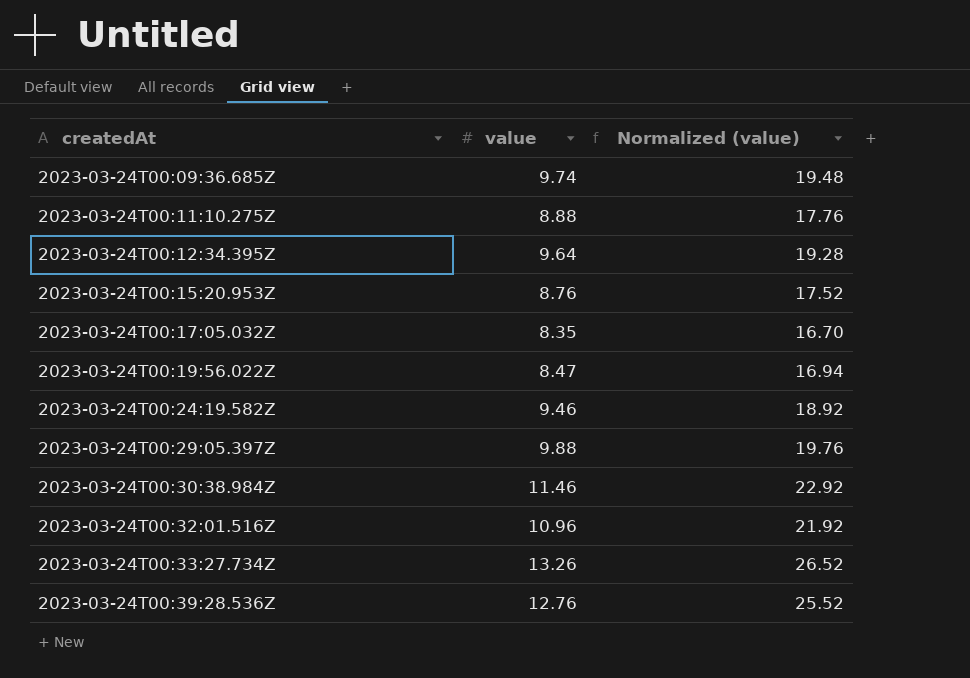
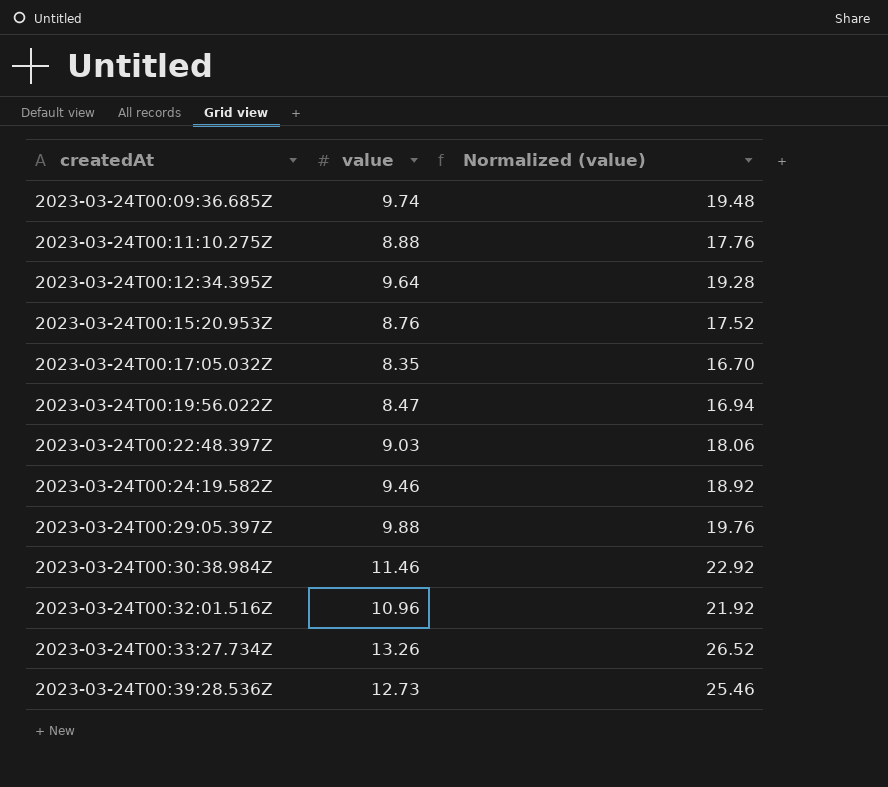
row 2023-03-24T00:22:48.397Z: none -> 9.03 | 18.06
2023-03-24T00:39:28.536Z | value: 12.76 -> 12.73
2023-03-24T00:39:28.536Z | Normalized (value): 25.52 -> 25.46

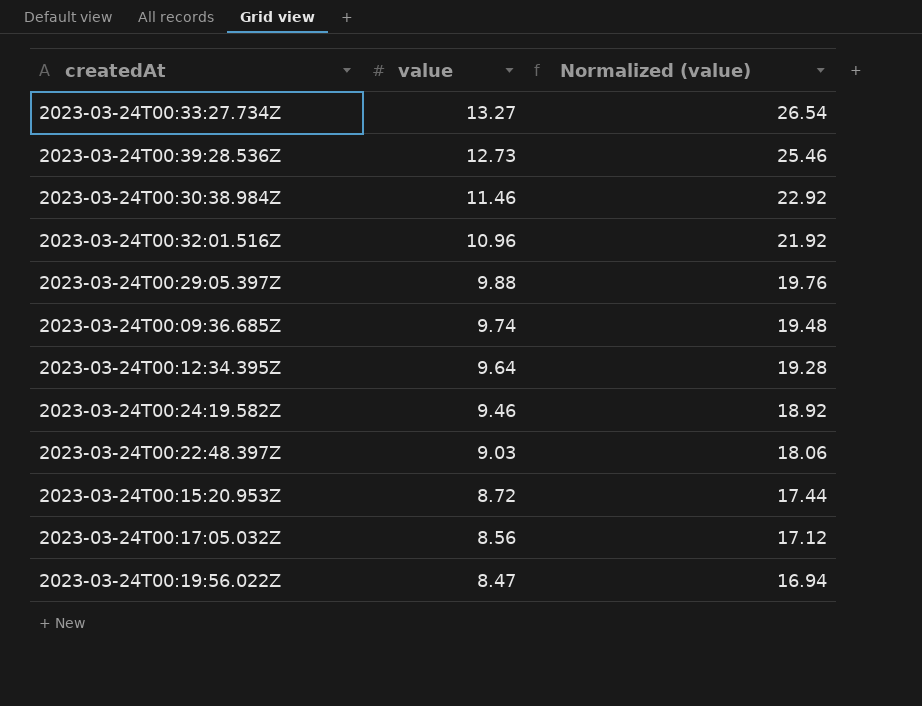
row order: createdAt ascending -> value descending
row 2023-03-24T00:11:10.275Z: 8.88 | 17.76 -> none
2023-03-24T00:33:27.734Z | value: 13.26 -> 13.27
2023-03-24T00:33:27.734Z | Normalized (value): 26.52 -> 26.54
2023-03-24T00:15:20.953Z | value: 8.76 -> 8.72
2023-03-24T00:15:20.953Z | Normalized (value): 17.52 -> 17.44
2023-03-24T00:17:05.032Z | value: 8.35 -> 8.56
2023-03-24T00:17:05.032Z | Normalized (value): 16.70 -> 17.12

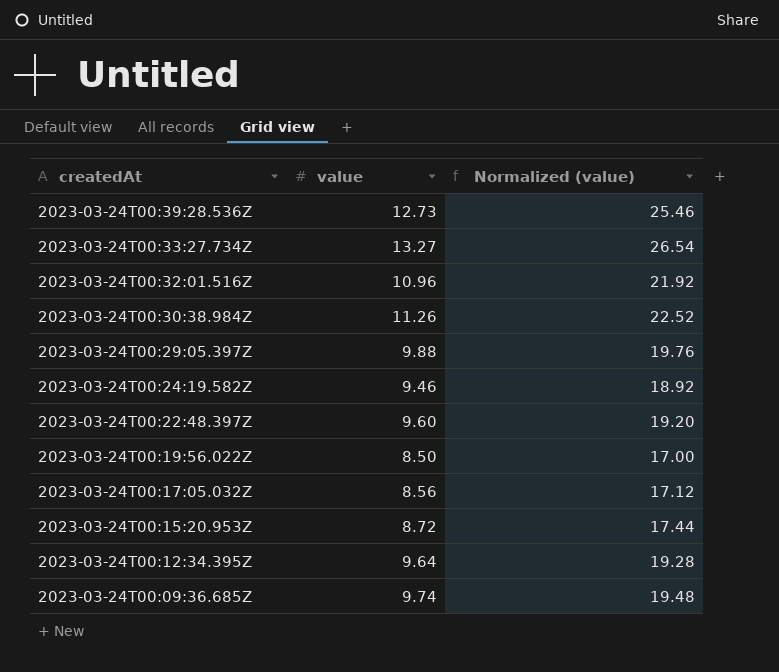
row order: value descending -> createdAt descending
2023-03-24T00:30:38.984Z | value: 11.46 -> 11.26
2023-03-24T00:30:38.984Z | Normalized (value): 22.92 -> 22.52
2023-03-24T00:22:48.397Z | value: 9.03 -> 9.60
2023-03-24T00:22:48.397Z | Normalized (value): 18.06 -> 19.20
2023-03-24T00:19:56.022Z | value: 8.47 -> 8.50
2023-03-24T00:19:56.022Z | Normalized (value): 16.94 -> 17.00

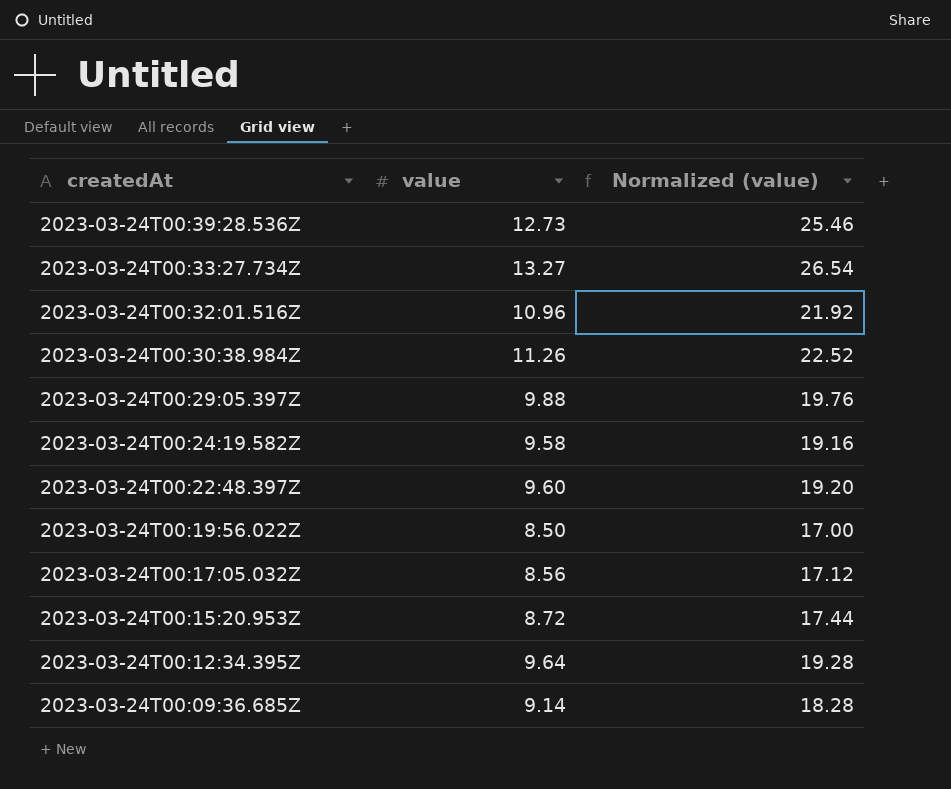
2023-03-24T00:24:19.582Z | value: 9.46 -> 9.58
2023-03-24T00:24:19.582Z | Normalized (value): 18.92 -> 19.16
2023-03-24T00:09:36.685Z | value: 9.74 -> 9.14
2023-03-24T00:09:36.685Z | Normalized (value): 19.48 -> 18.28

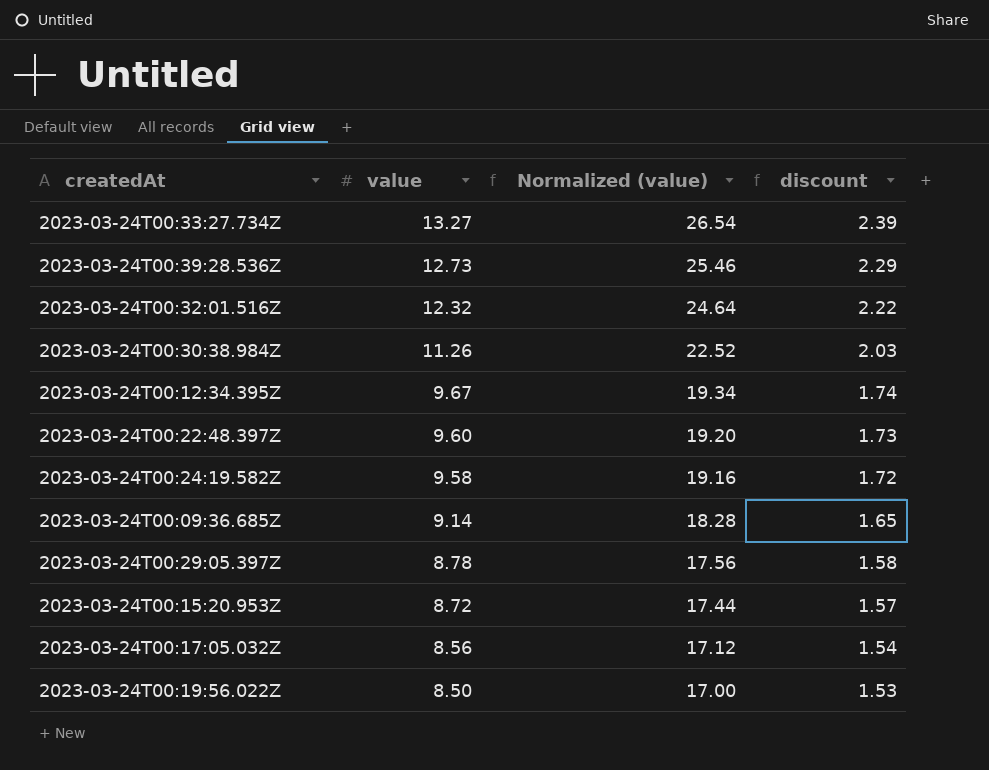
row order: createdAt descending -> value descending
column discount | formula: none -> [value] * 0.18
2023-03-24T00:32:01.516Z | value: 10.96 -> 12.32
2023-03-24T00:32:01.516Z | Normalized (value): 21.92 -> 24.64
2023-03-24T00:12:34.395Z | value: 9.64 -> 9.67
2023-03-24T00:12:34.395Z | Normalized (value): 19.28 -> 19.34
2023-03-24T00:29:05.397Z | value: 9.88 -> 8.78
2023-03-24T00:29:05.397Z | Normalized (value): 19.76 -> 17.56

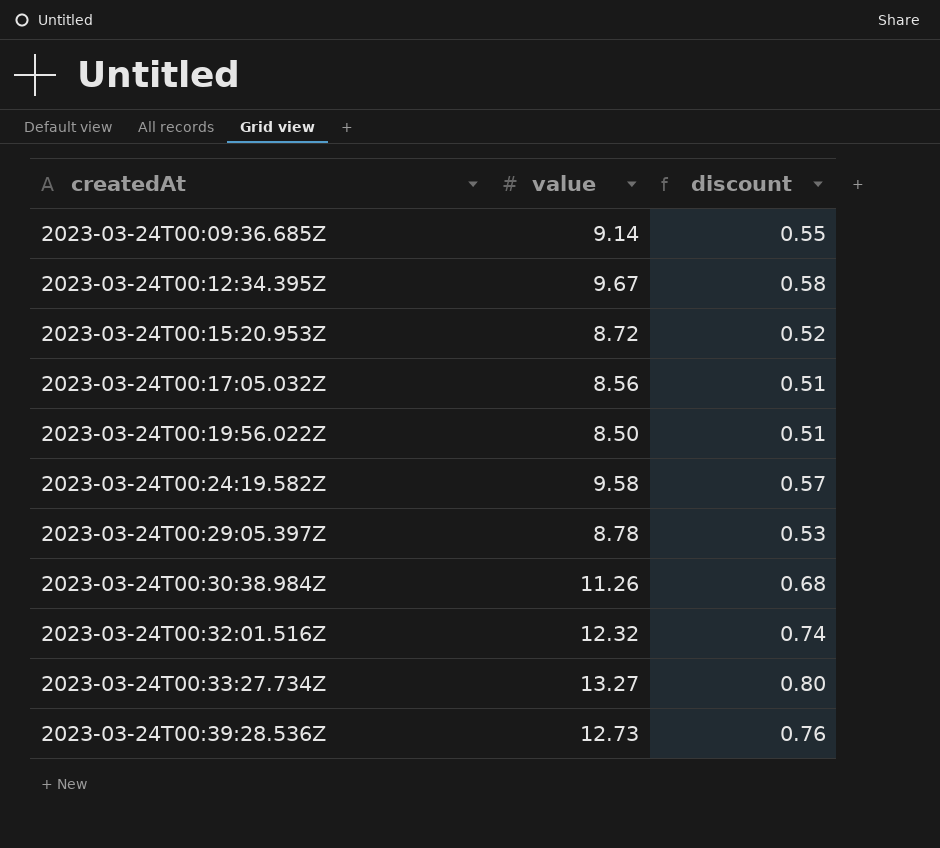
row order: value descending -> createdAt ascending
column Normalized (value) | formula: [value] * 2 -> none
column discount | formula: [value] * 0.18 -> [value] * 0.06
row 2023-03-24T00:22:48.397Z: 9.60 | 19.20 | 1.73 -> none

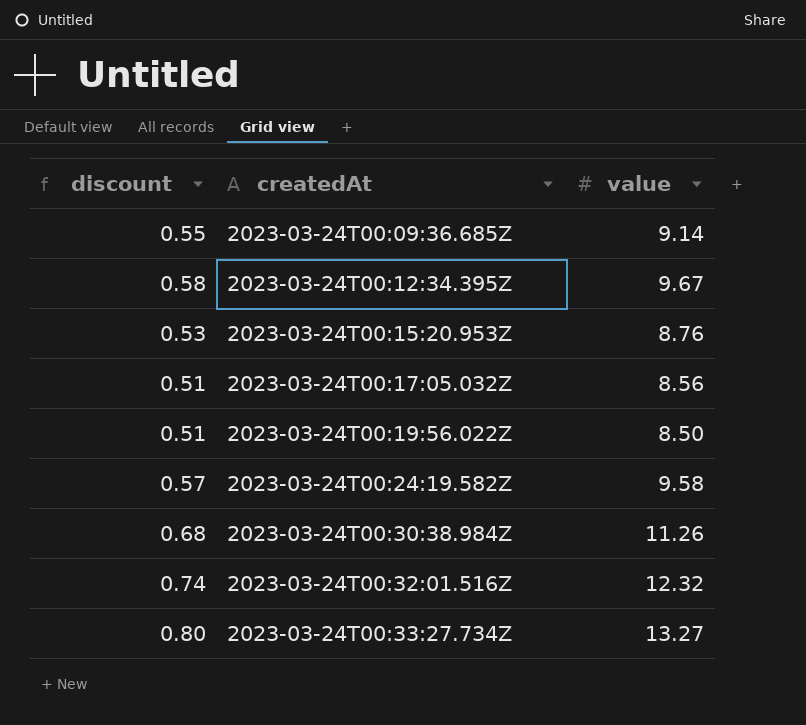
column discount | position: 3 -> 1
row 2023-03-24T00:29:05.397Z: 8.78 | 0.53 -> none
row 2023-03-24T00:39:28.536Z: 12.73 | 0.76 -> none
2023-03-24T00:15:20.953Z | discount: 0.52 -> 0.53
2023-03-24T00:15:20.953Z | value: 8.72 -> 8.76

